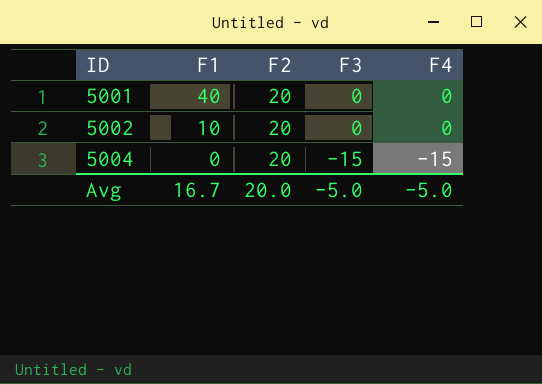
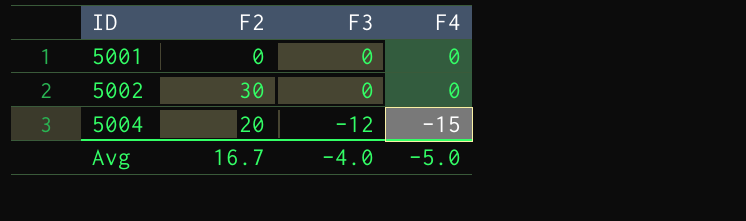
column F1 | position: 2 -> none
5001 | F2: 20 -> 0
5002 | F2: 20 -> 30
5004 | F3: -15 -> -12
Avg | F2: 20.0 -> 16.7
Avg | F3: -5.0 -> -4.0

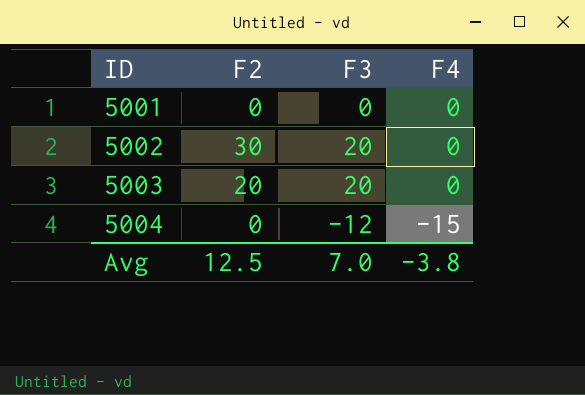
5002 | F3: 0 -> 20
row 5003: none -> 20 | 20 | 0
5004 | F2: 20 -> 0
Avg | F2: 16.7 -> 12.5
Avg | F3: -4.0 -> 7.0
Avg | F4: -5.0 -> -3.8

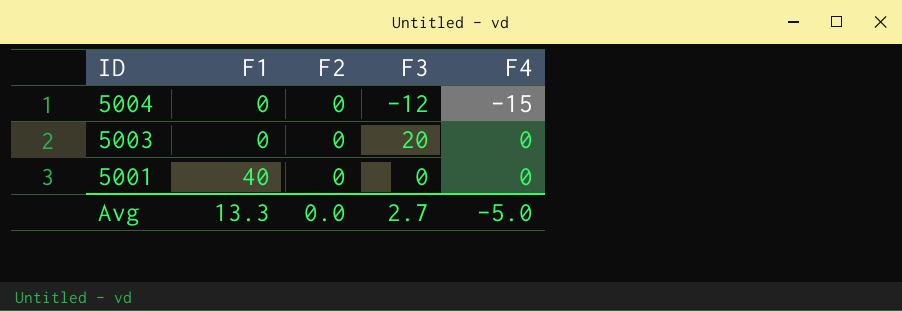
row order: ID ascending -> ID descending
column F1 | position: none -> 2
row 5002: 30 | 20 | 0 -> none
5003 | F2: 20 -> 0
Avg | F2: 12.5 -> 0.0
Avg | F3: 7.0 -> 2.7
Avg | F4: -3.8 -> -5.0

